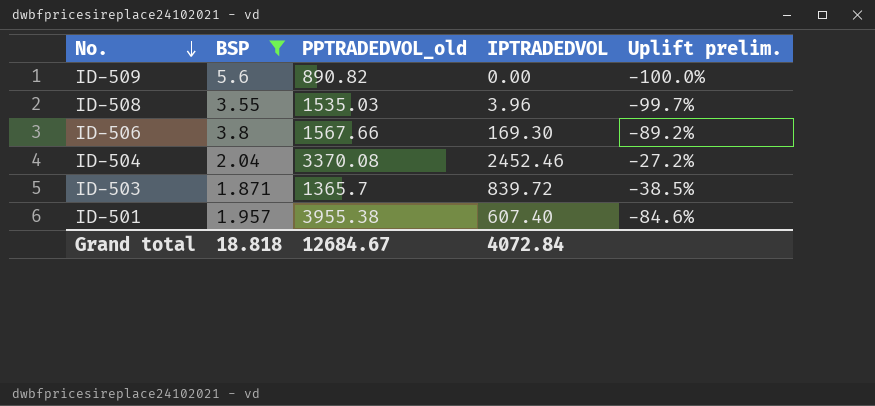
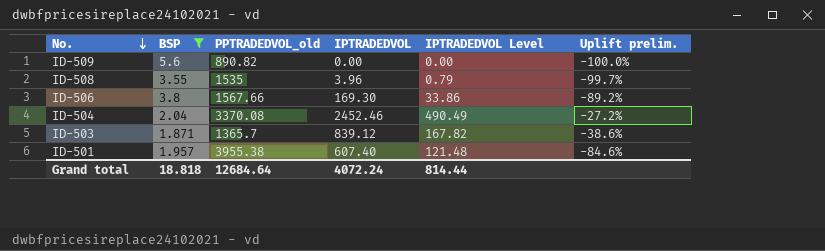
column IPTRADEDVOL Level | formula: none -> [IPTRADEDVOL] * 0.2
ID-508 | PPTRADEDVOL_old: 1535.03 -> 1535
ID-503 | IPTRADEDVOL: 839.72 -> 839.12
ID-503 | Uplift prelim.: -38.5% -> -38.6%
Grand total | PPTRADEDVOL_old: 12684.67 -> 12684.64
Grand total | IPTRADEDVOL: 4072.84 -> 4072.24

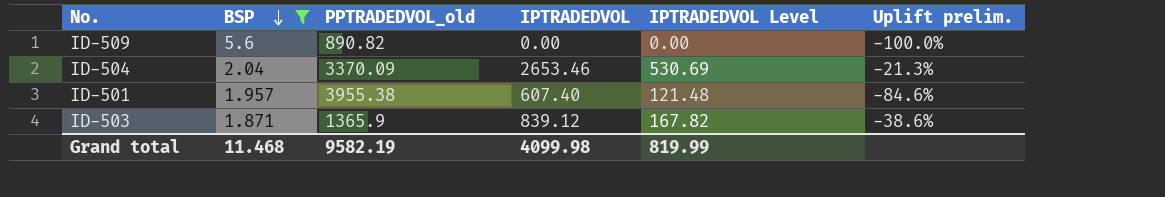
row order: No. descending -> BSP descending
row ID-508: 3.55 | 1535 | 3.96 | 0.79 | -99.7% -> none
row ID-506: 3.8 | 1567.66 | 169.30 | 33.86 | -89.2% -> none
ID-504 | PPTRADEDVOL_old: 3370.08 -> 3370.09
ID-504 | IPTRADEDVOL: 2452.46 -> 2653.46
ID-504 | IPTRADEDVOL Level: 490.49 -> 530.69
ID-504 | Uplift prelim.: -27.2% -> -21.3%
ID-503 | PPTRADEDVOL_old: 1365.7 -> 1365.9
Grand total | BSP: 18.818 -> 11.468
Grand total | PPTRADEDVOL_old: 12684.64 -> 9582.19
Grand total | IPTRADEDVOL: 4072.24 -> 4099.98
Grand total | IPTRADEDVOL Level: 814.44 -> 819.99

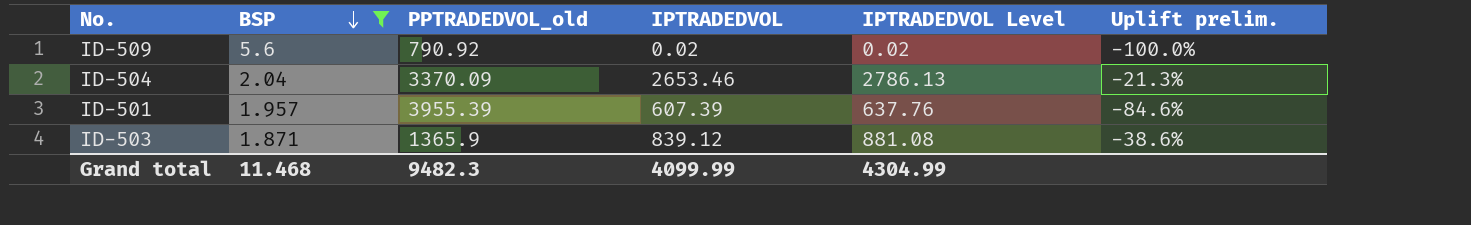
column IPTRADEDVOL Level | formula: [IPTRADEDVOL] * 0.2 -> [IPTRADEDVOL] * 1.05
ID-509 | PPTRADEDVOL_old: 890.82 -> 790.92
ID-509 | IPTRADEDVOL: 0.00 -> 0.02
ID-501 | PPTRADEDVOL_old: 3955.38 -> 3955.39
ID-501 | IPTRADEDVOL: 607.40 -> 607.39
Grand total | PPTRADEDVOL_old: 9582.19 -> 9482.3
Grand total | IPTRADEDVOL: 4099.98 -> 4099.99
Grand total | IPTRADEDVOL Level: 819.99 -> 4304.99

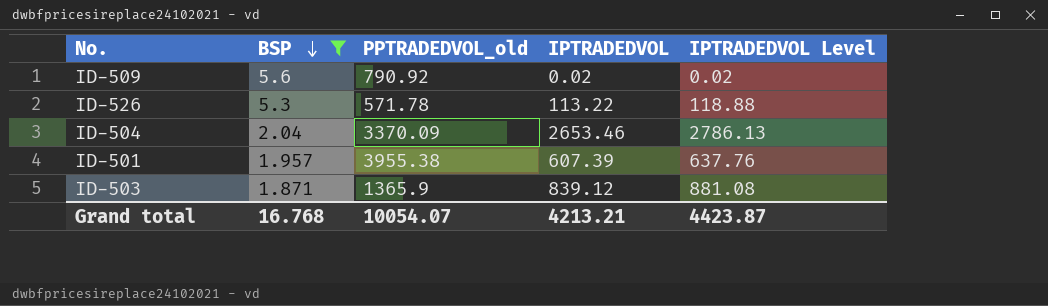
column Uplift prelim. | formula: ([IPTRADEDVOL] - [PPTRADEDVOL_old]) / [PPTRADEDVOL_old] -> none
row ID-526: none -> 5.3 | 571.78 | 113.22 | 118.88
ID-501 | PPTRADEDVOL_old: 3955.39 -> 3955.38
Grand total | BSP: 11.468 -> 16.768
Grand total | PPTRADEDVOL_old: 9482.3 -> 10054.07
Grand total | IPTRADEDVOL: 4099.99 -> 4213.21
Grand total | IPTRADEDVOL Level: 4304.99 -> 4423.87

